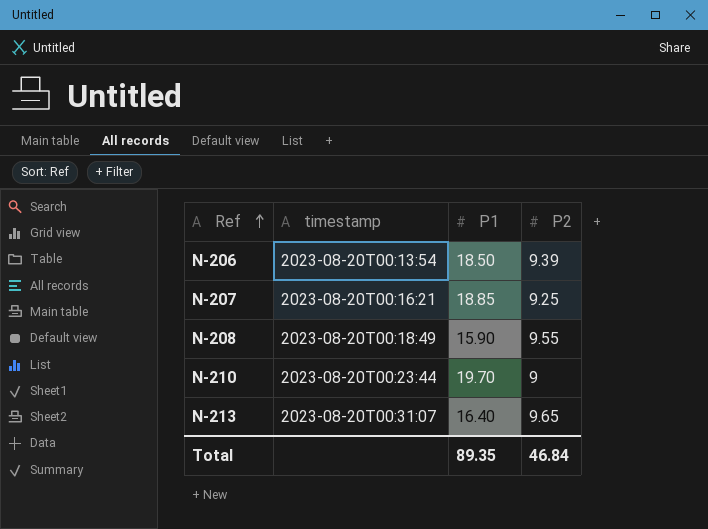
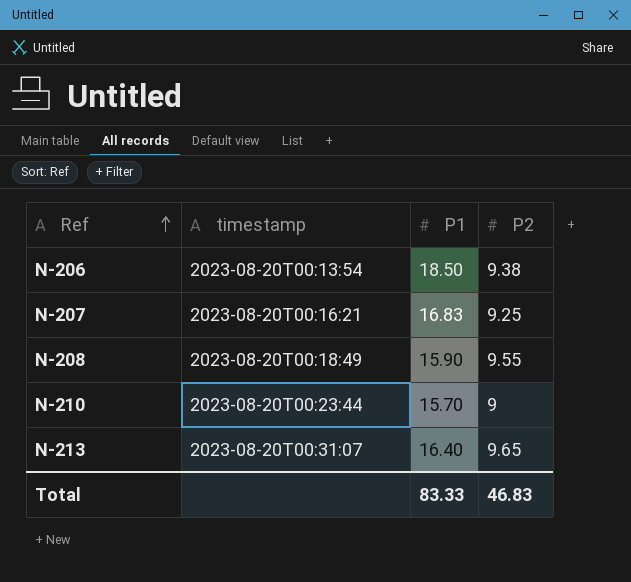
N-206 | P2: 9.39 -> 9.38
N-207 | P1: 18.85 -> 16.83
N-210 | P1: 19.70 -> 15.70
Total | P1: 89.35 -> 83.33
Total | P2: 46.84 -> 46.83

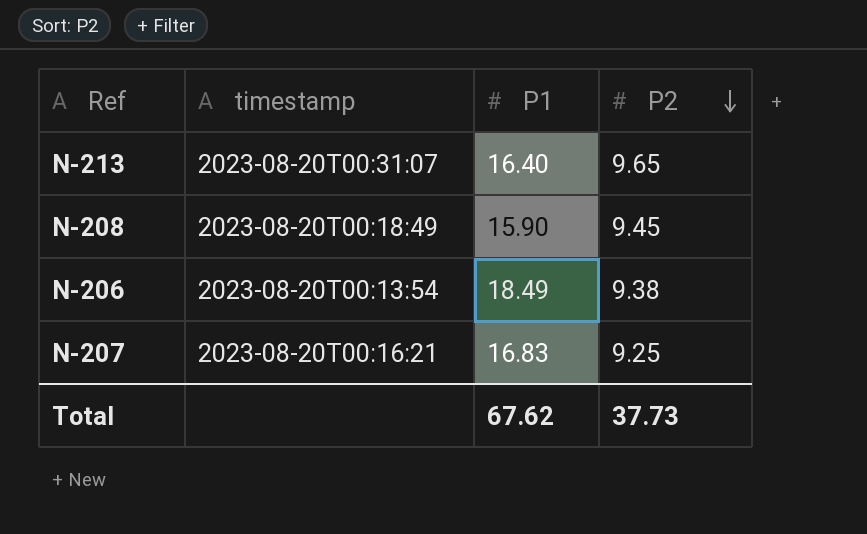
row order: Ref ascending -> P2 descending
row N-210: 2023-08-20T00:23:44 | 15.70 | 9 -> none
N-208 | P2: 9.55 -> 9.45
N-206 | P1: 18.50 -> 18.49
Total | P1: 83.33 -> 67.62
Total | P2: 46.83 -> 37.73

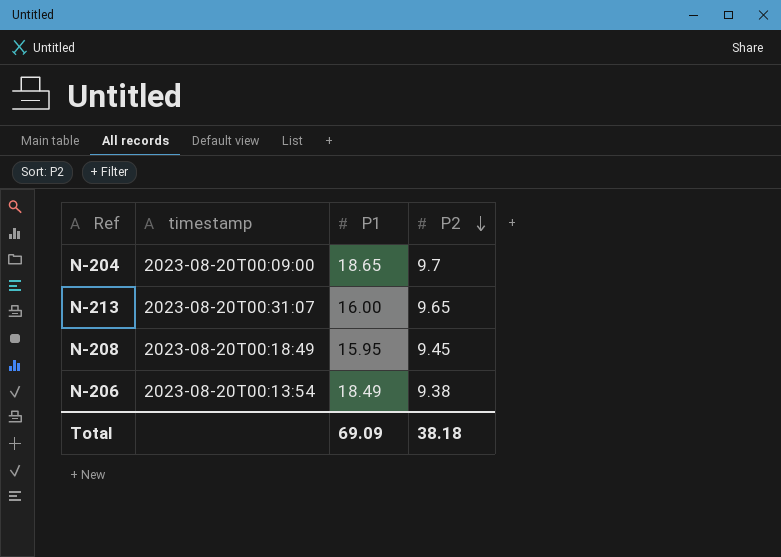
row N-207: 2023-08-20T00:16:21 | 16.83 | 9.25 -> none
row N-204: none -> 2023-08-20T00:09:00 | 18.65 | 9.7
N-213 | P1: 16.40 -> 16.00
N-208 | P1: 15.90 -> 15.95
Total | P1: 67.62 -> 69.09
Total | P2: 37.73 -> 38.18

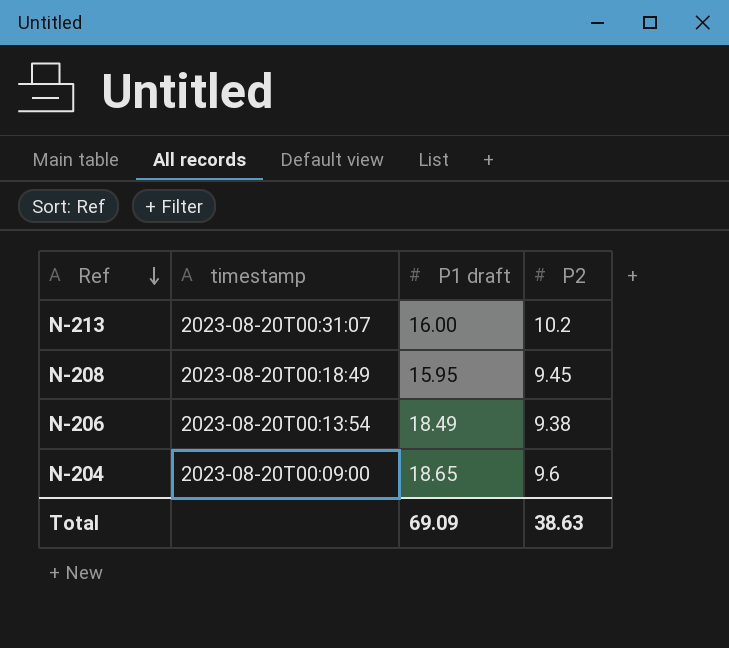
row order: P2 descending -> Ref descending
column name: P1 -> P1 draft
N-213 | P2: 9.65 -> 10.2
N-204 | P2: 9.7 -> 9.6
Total | P2: 38.18 -> 38.63

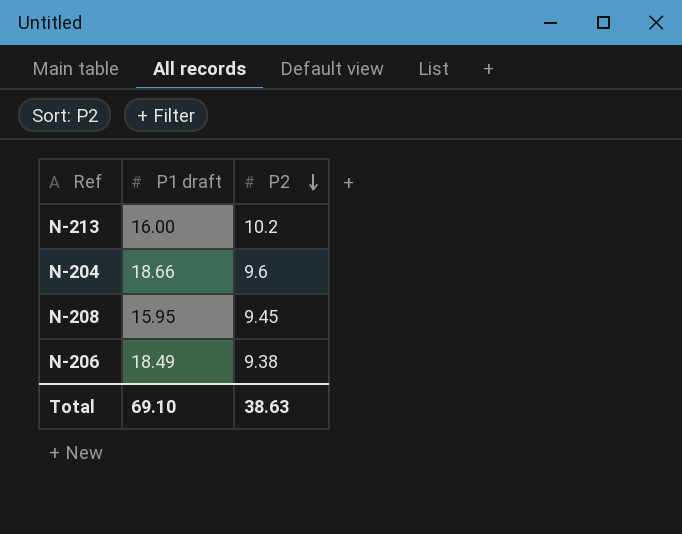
row order: Ref descending -> P2 descending
column timestamp | position: 2 -> none
N-204 | P1 draft: 18.65 -> 18.66
Total | P1 draft: 69.09 -> 69.10

